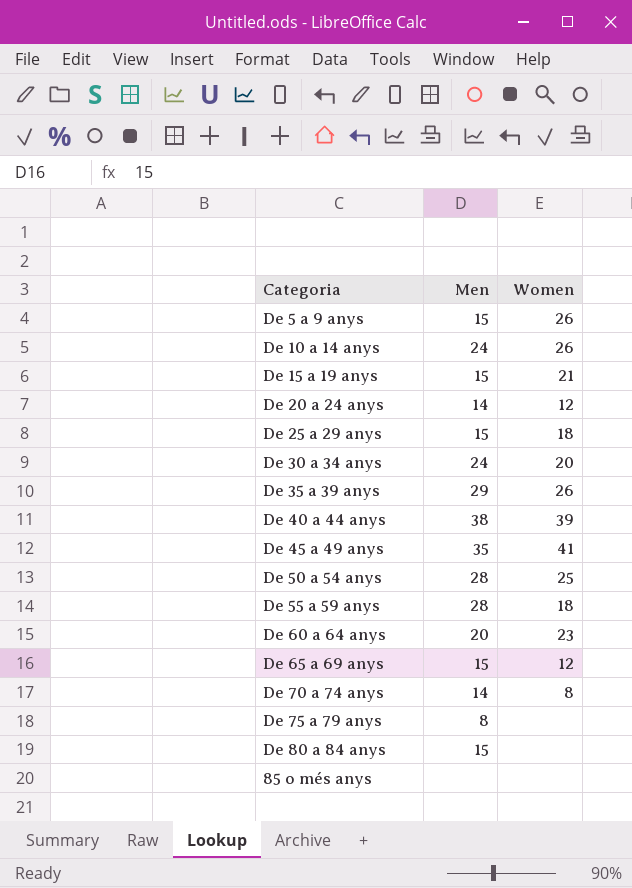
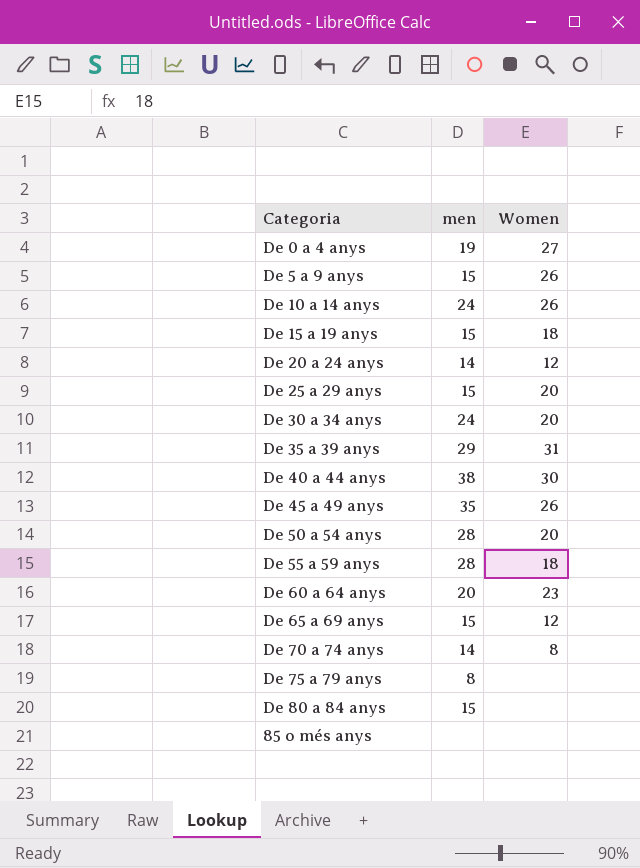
column name: Men -> men
row De 0 a 4 anys: none -> 19 | 27
De 15 a 19 anys | Women: 21 -> 18
De 25 a 29 anys | Women: 18 -> 20
De 35 a 39 anys | Women: 26 -> 31
De 40 a 44 anys | Women: 39 -> 30
De 45 a 49 anys | Women: 41 -> 26
De 50 a 54 anys | Women: 25 -> 20

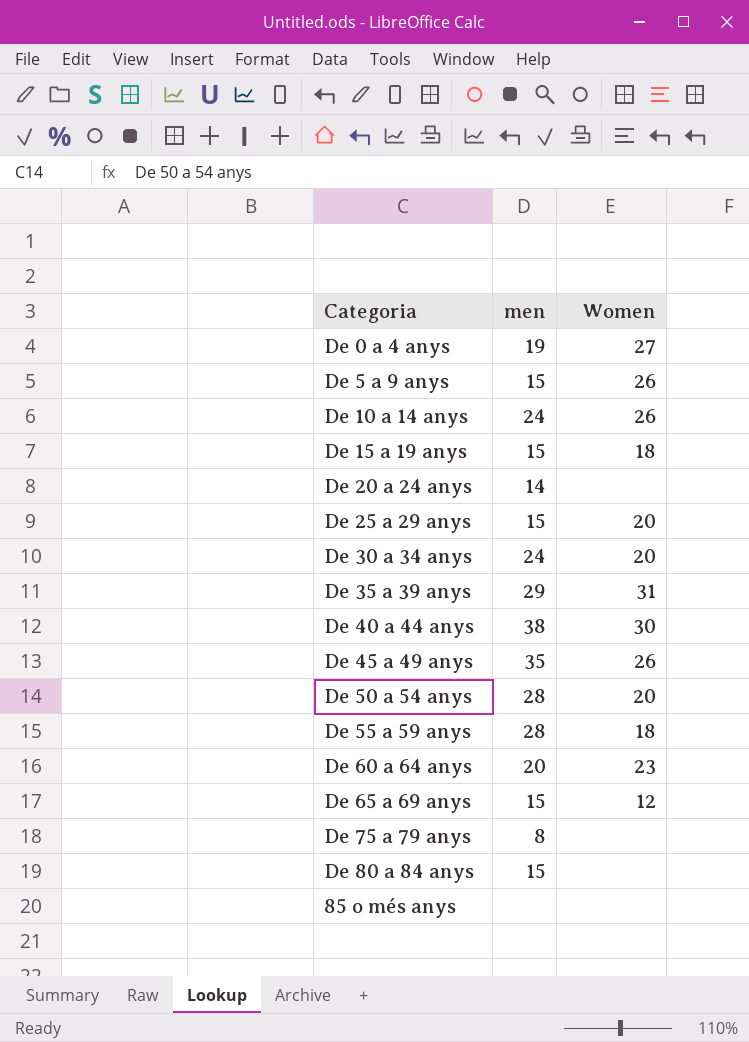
row De 70 a 74 anys: 14 | 8 -> none
De 20 a 24 anys | Women: 12 -> none

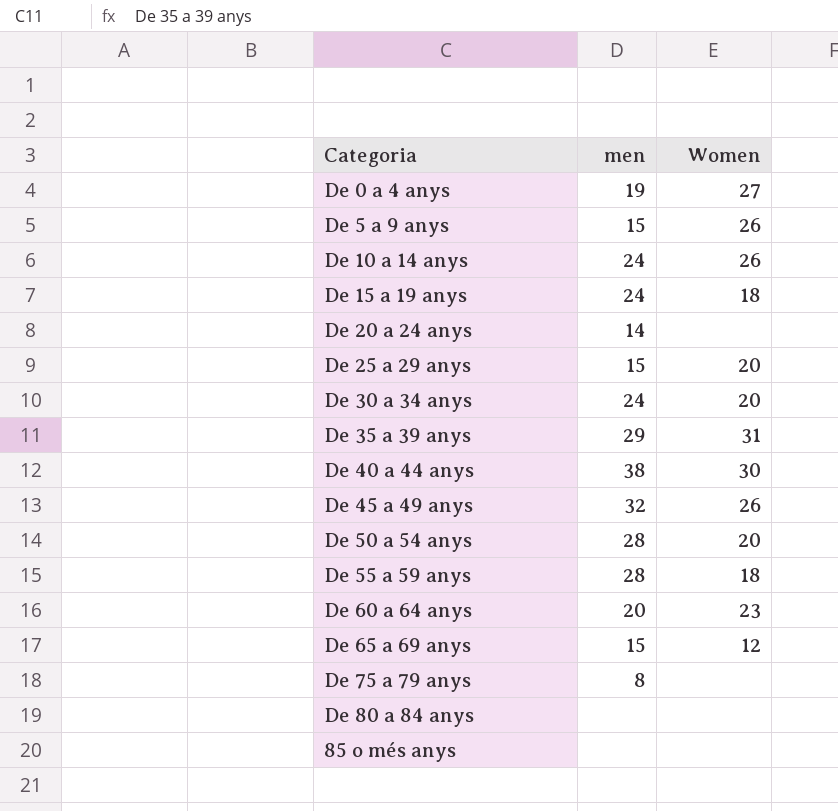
De 15 a 19 anys | men: 15 -> 24
De 45 a 49 anys | men: 35 -> 32
De 80 a 84 anys | men: 15 -> none

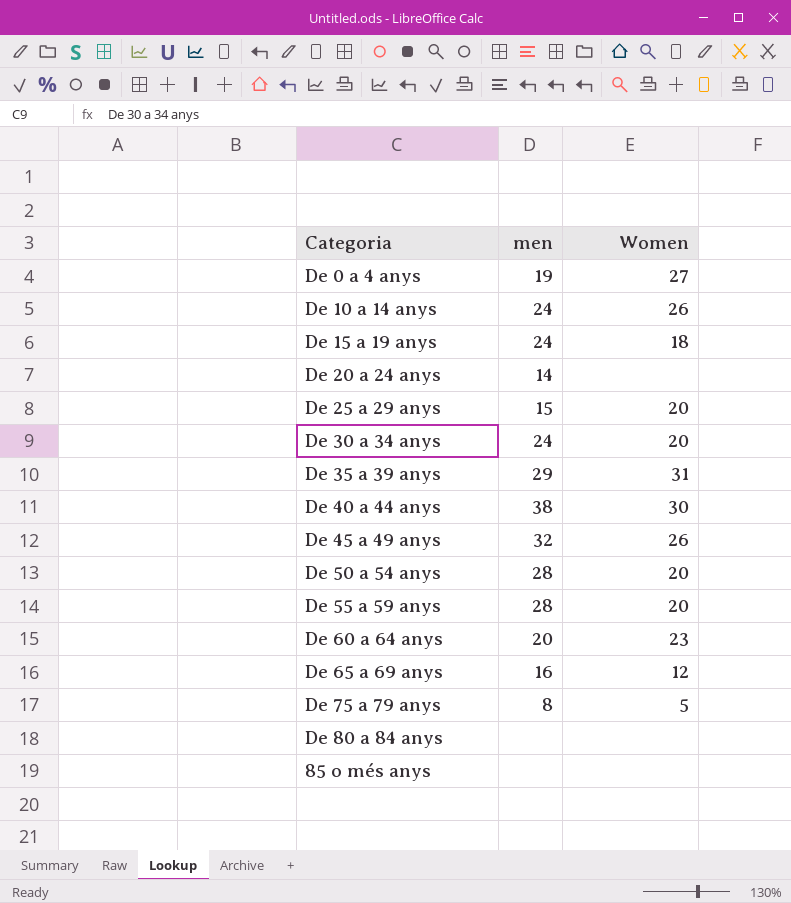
row De 5 a 9 anys: 15 | 26 -> none
De 55 a 59 anys | Women: 18 -> 20
De 65 a 69 anys | men: 15 -> 16
De 75 a 79 anys | Women: none -> 5

